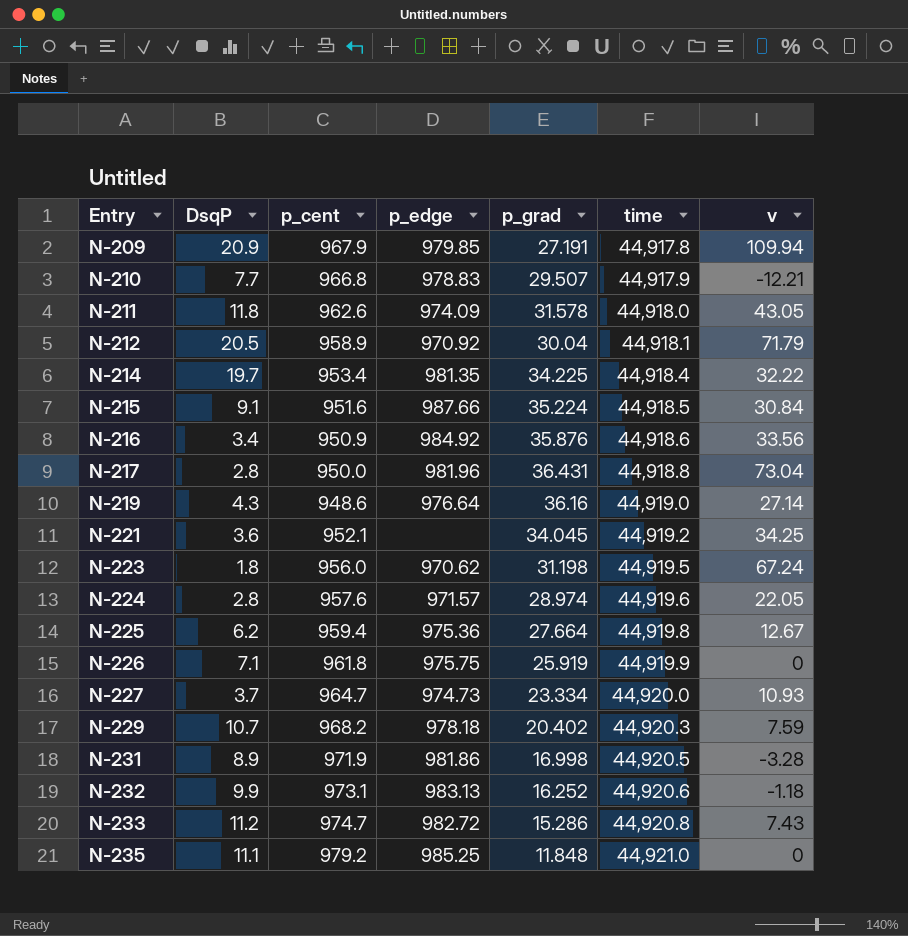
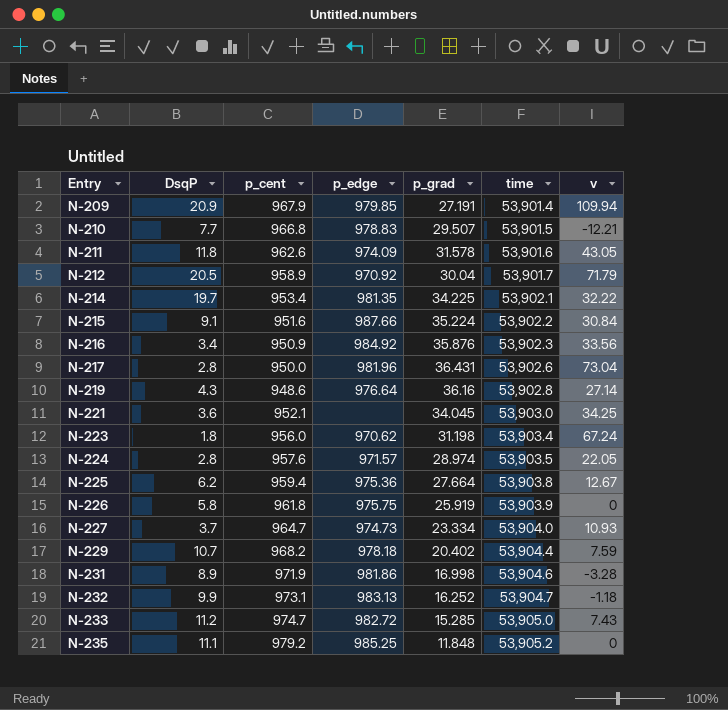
N-209 | time: 44,917.8 -> 53,901.4
N-210 | time: 44,917.9 -> 53,901.5
N-211 | time: 44,918.0 -> 53,901.6
N-212 | time: 44,918.1 -> 53,901.7
N-214 | time: 44,918.4 -> 53,902.1
N-215 | time: 44,918.5 -> 53,902.2
N-216 | time: 44,918.6 -> 53,902.3
N-217 | time: 44,918.8 -> 53,902.6
N-219 | time: 44,919.0 -> 53,902.8
N-221 | time: 44,919.2 -> 53,903.0
N-223 | time: 44,919.5 -> 53,903.4
N-224 | time: 44,919.6 -> 53,903.5
N-225 | time: 44,919.8 -> 53,903.8
N-226 | DsqP: 7.1 -> 5.8
N-226 | time: 44,919.9 -> 53,903.9
N-227 | time: 44,920.0 -> 53,904.0
N-229 | time: 44,920.3 -> 53,904.4
N-231 | time: 44,920.5 -> 53,904.6
N-232 | time: 44,920.6 -> 53,904.7
N-233 | p_grad: 15.286 -> 15.285
N-233 | time: 44,920.8 -> 53,905.0
N-235 | time: 44,921.0 -> 53,905.2

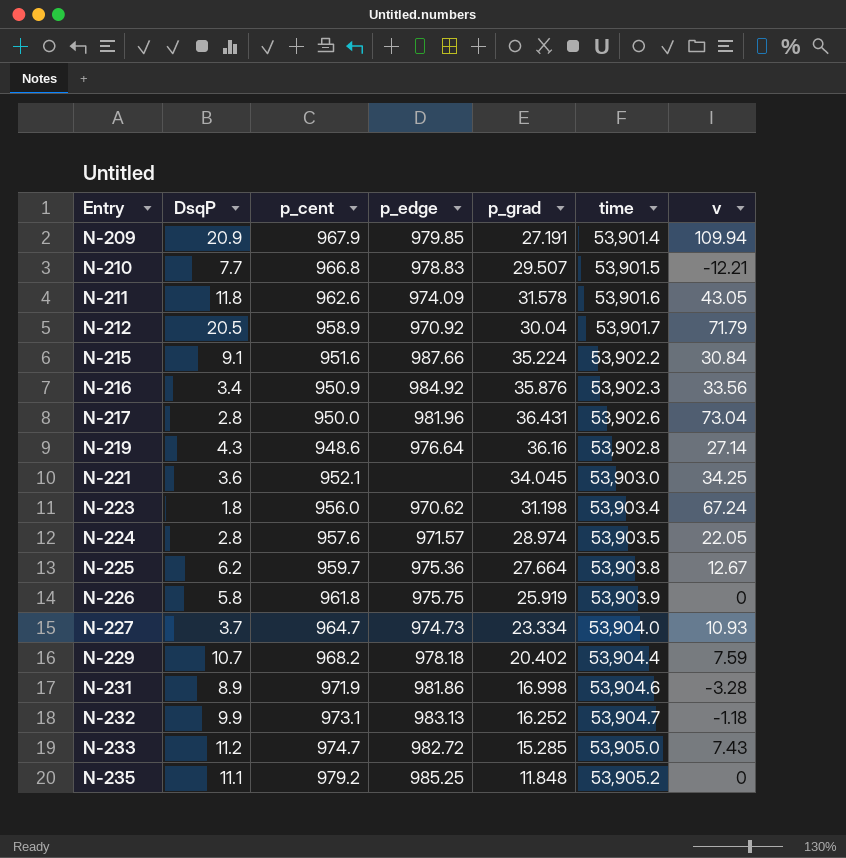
row N-214: 19.7 | 953.4 | 981.35 | 34.225 | 53,902.1 | 32.22 -> none
N-225 | p_cent: 959.4 -> 959.7

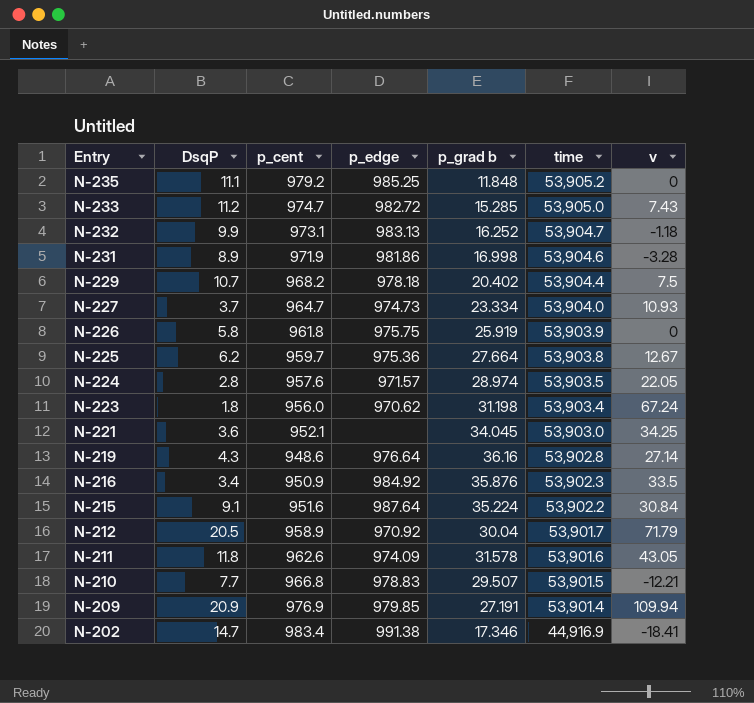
row order: Entry ascending -> Entry descending
column name: p_grad -> p_grad b
row N-217: 2.8 | 950.0 | 981.96 | 36.431 | 53,902.6 | 73.04 -> none
N-229 | v: 7.59 -> 7.5
N-216 | v: 33.56 -> 33.5
N-215 | p_edge: 987.66 -> 987.64
N-209 | p_cent: 967.9 -> 976.9
row N-202: none -> 14.7 | 983.4 | 991.38 | 17.346 | 44,916.9 | -18.41

